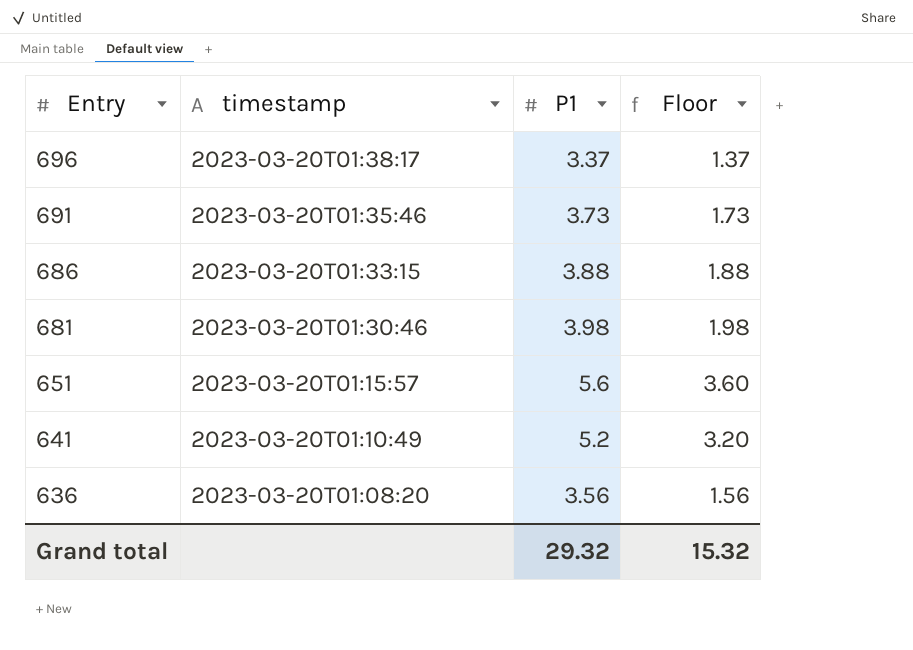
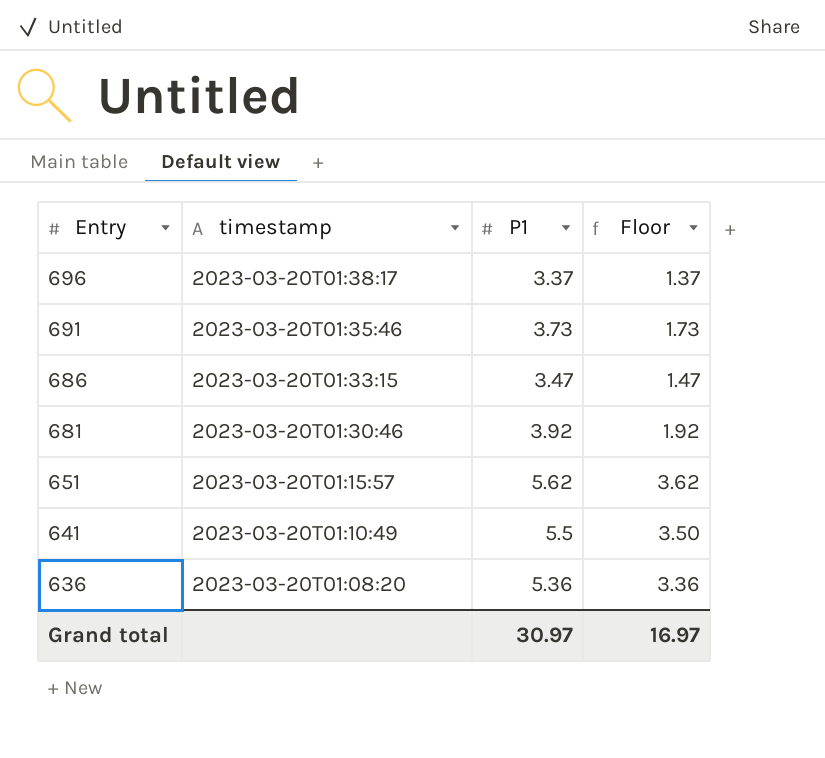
686 | P1: 3.88 -> 3.47
686 | Floor: 1.88 -> 1.47
681 | P1: 3.98 -> 3.92
681 | Floor: 1.98 -> 1.92
651 | P1: 5.6 -> 5.62
651 | Floor: 3.60 -> 3.62
641 | P1: 5.2 -> 5.5
641 | Floor: 3.20 -> 3.50
636 | P1: 3.56 -> 5.36
636 | Floor: 1.56 -> 3.36
Grand total | P1: 29.32 -> 30.97
Grand total | Floor: 15.32 -> 16.97

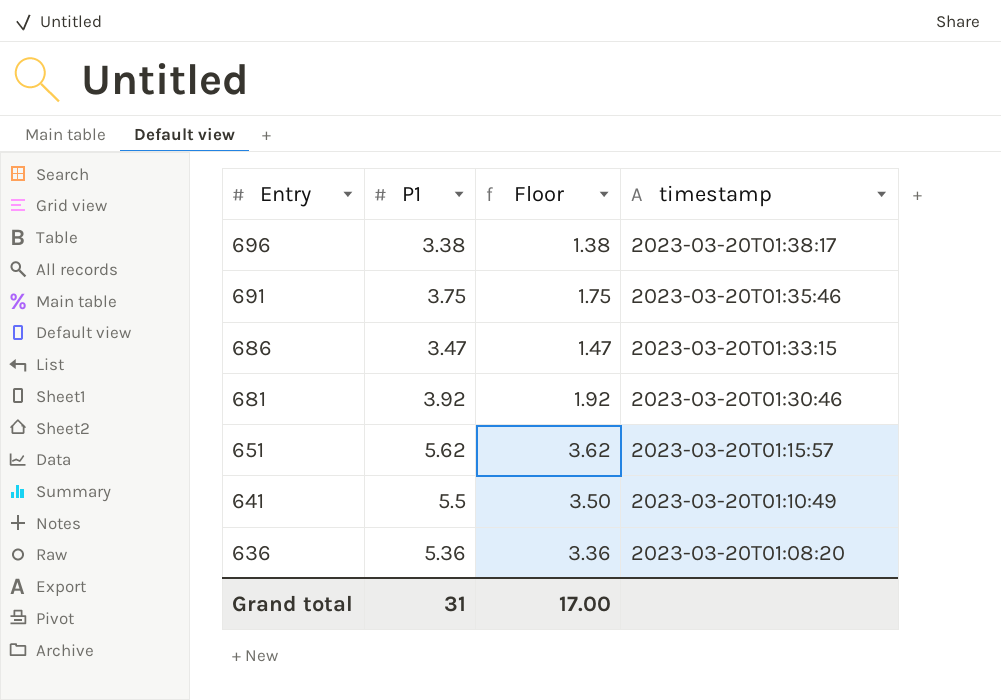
column timestamp | position: 2 -> 4
696 | P1: 3.37 -> 3.38
696 | Floor: 1.37 -> 1.38
691 | P1: 3.73 -> 3.75
691 | Floor: 1.73 -> 1.75
Grand total | P1: 30.97 -> 31
Grand total | Floor: 16.97 -> 17.00

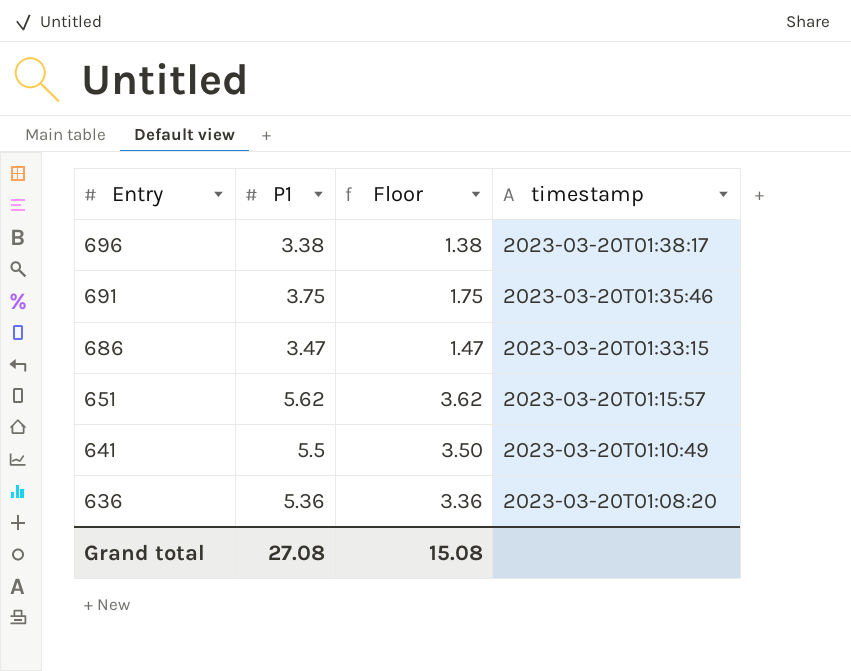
row 681: 3.92 | 1.92 | 2023-03-20T01:30:46 -> none
Grand total | P1: 31 -> 27.08
Grand total | Floor: 17.00 -> 15.08

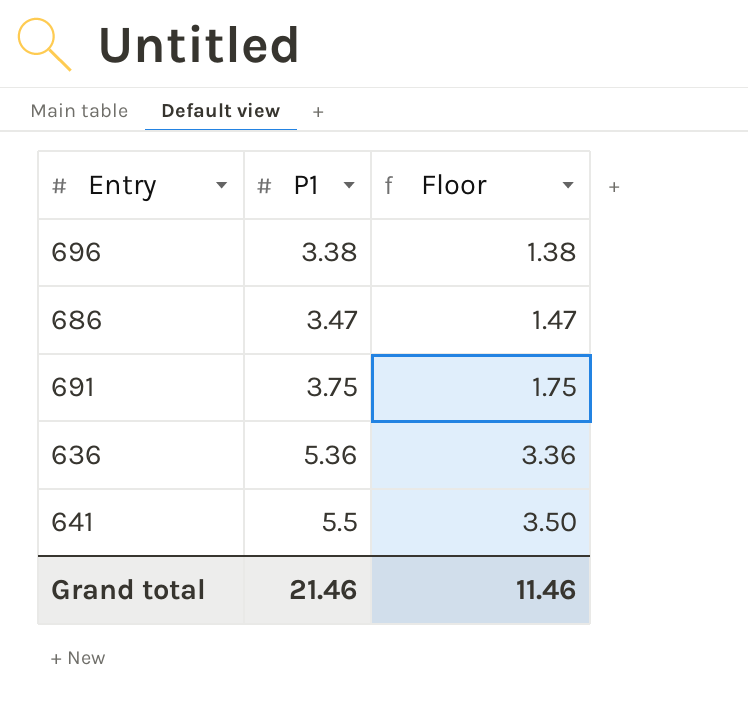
row order: Entry descending -> P1 ascending
column timestamp | position: 4 -> none
row 651: 5.62 | 3.62 | 2023-03-20T01:15:57 -> none
Grand total | P1: 27.08 -> 21.46
Grand total | Floor: 15.08 -> 11.46

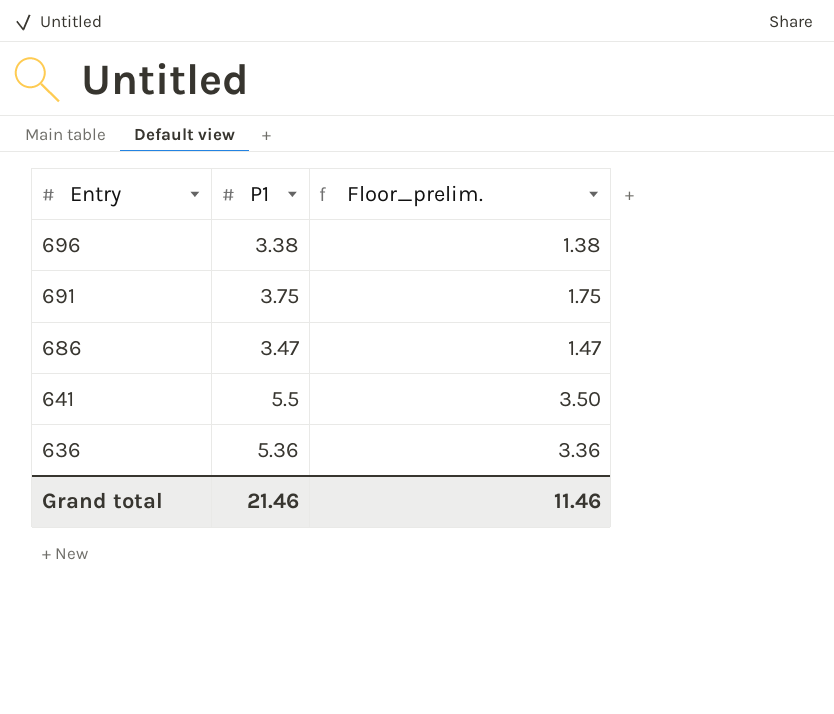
row order: P1 ascending -> Entry descending
column name: Floor -> Floor_prelim.

